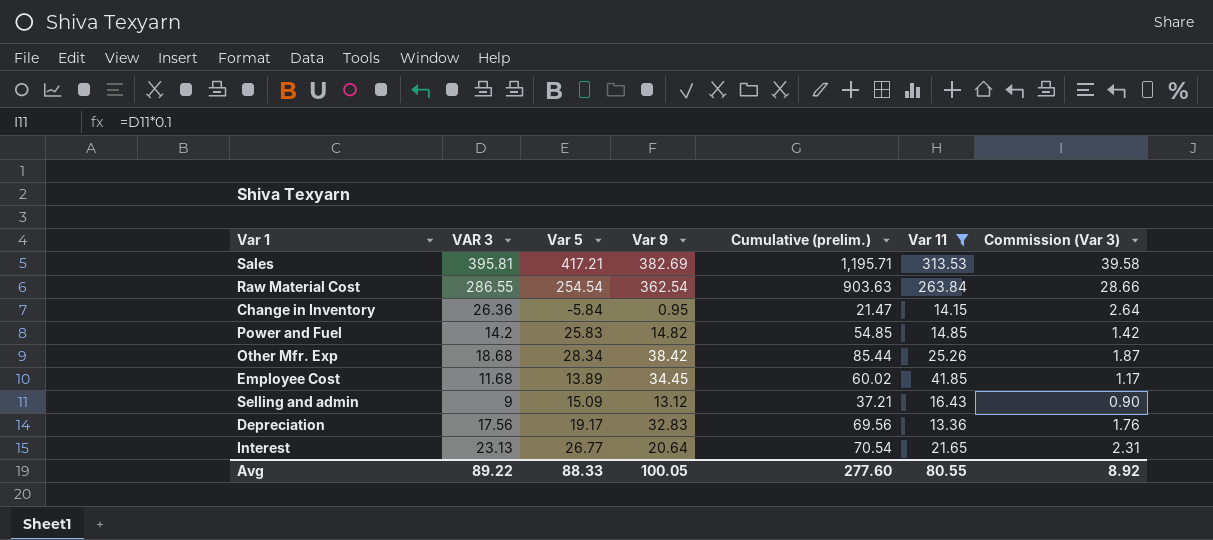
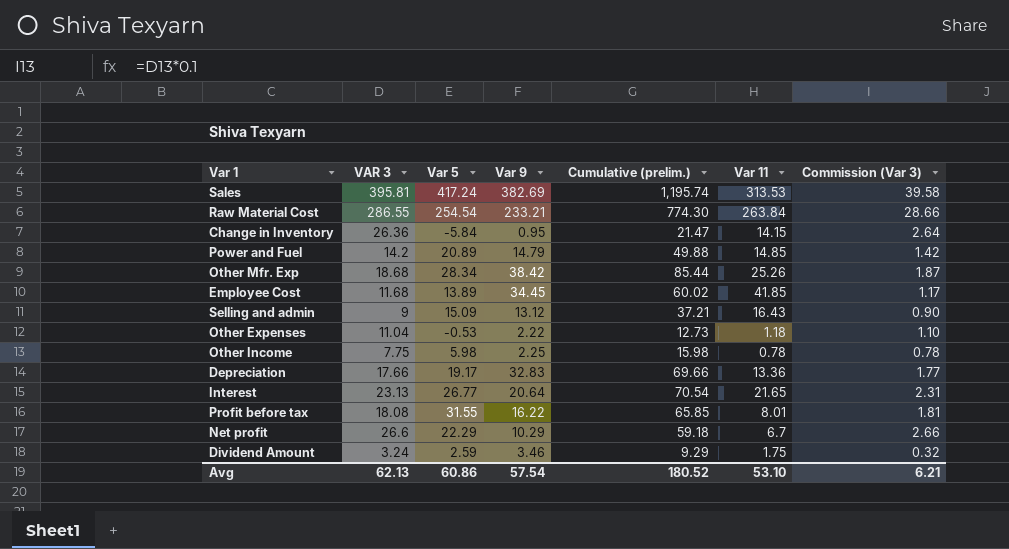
filter: Var 11 >= 13.36 -> none
Sales | Var 5: 417.21 -> 417.24
Sales | Cumulative (prelim.): 1,195.71 -> 1,195.74
Raw Material Cost | Var 9: 362.54 -> 233.21
Raw Material Cost | Cumulative (prelim.): 903.63 -> 774.30
Power and Fuel | Var 5: 25.83 -> 20.89
Power and Fuel | Var 9: 14.82 -> 14.79
Power and Fuel | Cumulative (prelim.): 54.85 -> 49.88
Depreciation | VAR 3: 17.56 -> 17.66
Depreciation | Cumulative (prelim.): 69.56 -> 69.66
Depreciation | Commission (Var 3): 1.76 -> 1.77
Avg | VAR 3: 89.22 -> 62.13
Avg | Var 5: 88.33 -> 60.86
Avg | Var 9: 100.05 -> 57.54
Avg | Cumulative (prelim.): 277.60 -> 180.52
Avg | Var 11: 80.55 -> 53.10
Avg | Commission (Var 3): 8.92 -> 6.21

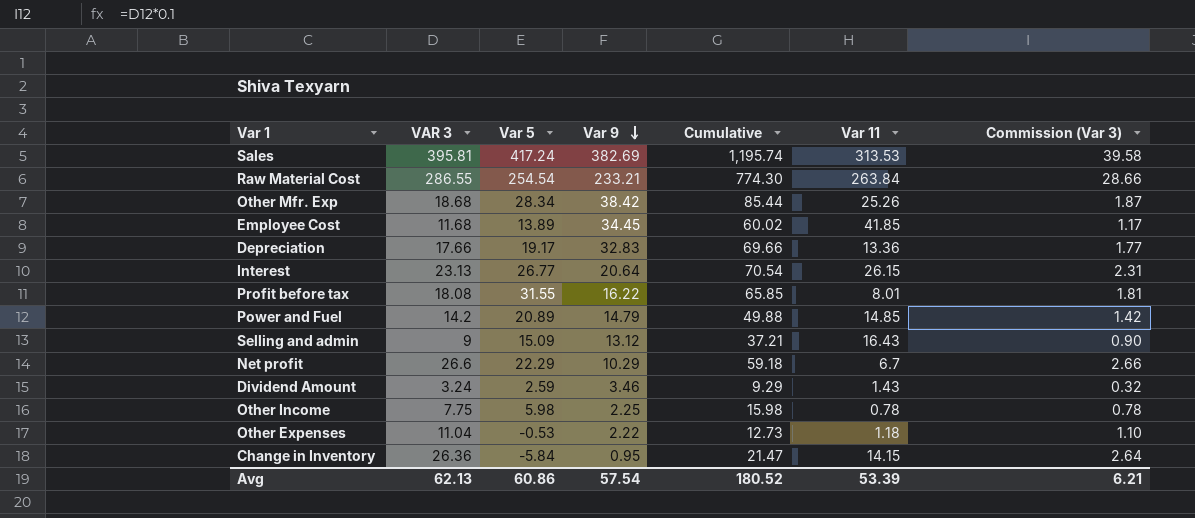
row order: none -> Var 9 descending
column name: Cumulative (prelim.) -> Cumulative
Interest | Var 11: 21.65 -> 26.15
Dividend Amount | Var 11: 1.75 -> 1.43
Avg | Var 11: 53.10 -> 53.39

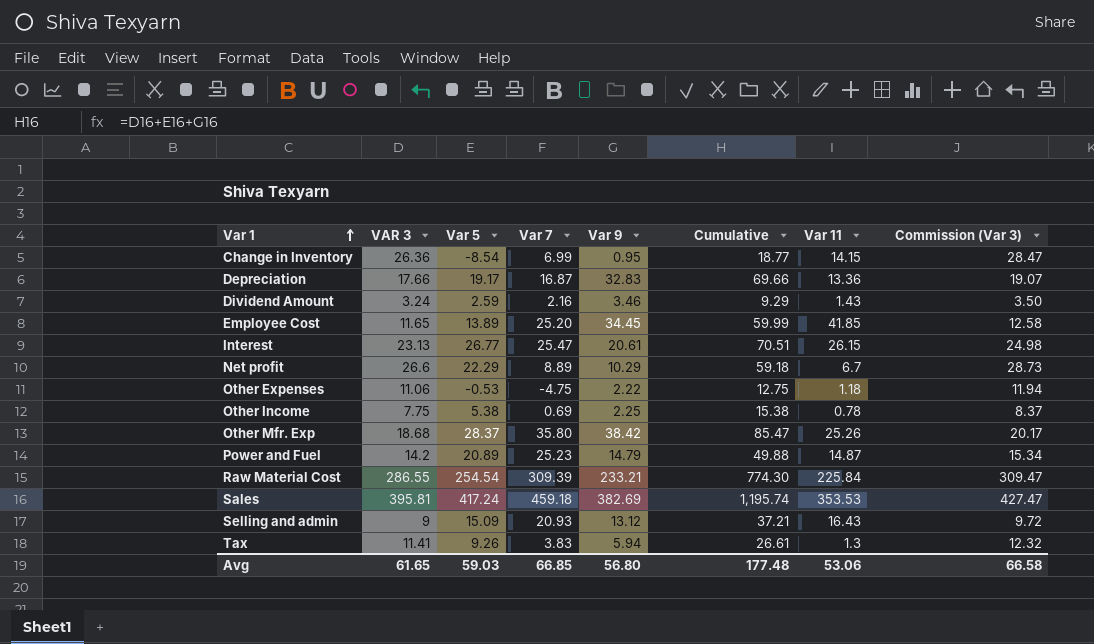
row order: Var 9 descending -> Var 1 ascending
column Var 7 | position: none -> 4
column Commission (Var 3) | formula: [VAR 3] * 0.1 -> [VAR 3] * 1.08
row Profit before tax: 18.08 | 31.55 | 16.22 | 65.85 | 8.01 | 1.81 -> none
Change in Inventory | Var 5: -5.84 -> -8.54
Change in Inventory | Cumulative: 21.47 -> 18.77
Employee Cost | VAR 3: 11.68 -> 11.65
Employee Cost | Cumulative: 60.02 -> 59.99
Interest | Var 9: 20.64 -> 20.61
Interest | Cumulative: 70.54 -> 70.51
Other Expenses | VAR 3: 11.04 -> 11.06
Other Expenses | Cumulative: 12.73 -> 12.75
Other Income | Var 5: 5.98 -> 5.38
Other Income | Cumulative: 15.98 -> 15.38
Other Mfr. Exp | Var 5: 28.34 -> 28.37
Other Mfr. Exp | Cumulative: 85.44 -> 85.47
Power and Fuel | Var 11: 14.85 -> 14.87
Raw Material Cost | Var 11: 263.84 -> 225.84
Sales | Var 11: 313.53 -> 353.53
row Tax: none -> 11.41 | 9.26 | 3.83 | 5.94 | 26.61 | 1.3 | 12.32
Avg | VAR 3: 62.13 -> 61.65
Avg | Var 5: 60.86 -> 59.03
Avg | Var 9: 57.54 -> 56.80
Avg | Cumulative: 180.52 -> 177.48
Avg | Var 11: 53.39 -> 53.06
Avg | Commission (Var 3): 6.21 -> 66.58

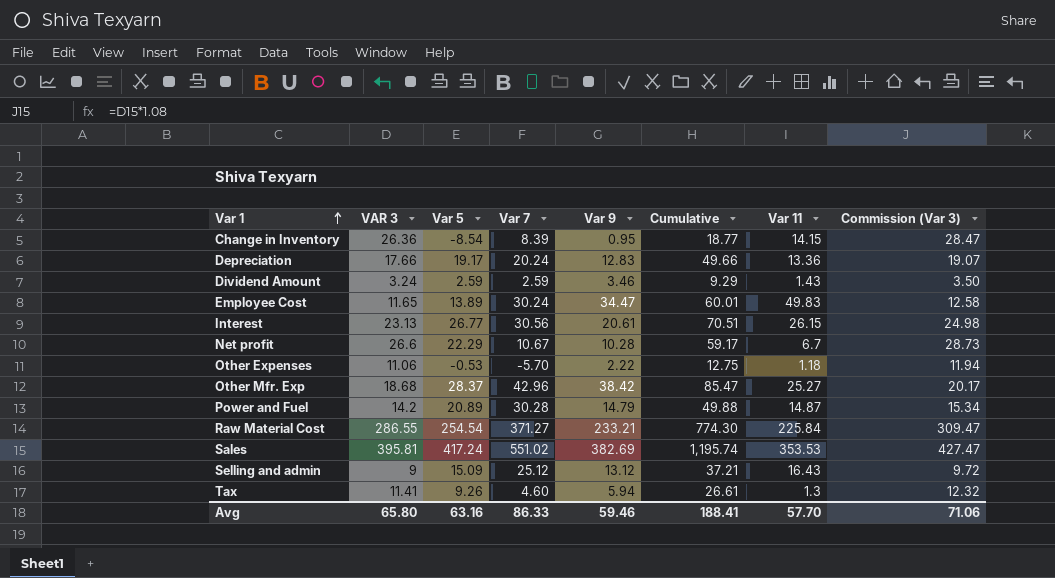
row Other Income: 7.75 | 5.38 | 0.69 | 2.25 | 15.38 | 0.78 | 8.37 -> none
Change in Inventory | Var 7: 6.99 -> 8.39
Depreciation | Var 7: 16.87 -> 20.24
Depreciation | Var 9: 32.83 -> 12.83
Depreciation | Cumulative: 69.66 -> 49.66
Dividend Amount | Var 7: 2.16 -> 2.59
Employee Cost | Var 7: 25.20 -> 30.24
Employee Cost | Var 9: 34.45 -> 34.47
Employee Cost | Cumulative: 59.99 -> 60.01
Employee Cost | Var 11: 41.85 -> 49.83
Interest | Var 7: 25.47 -> 30.56
Net profit | Var 7: 8.89 -> 10.67
Net profit | Var 9: 10.29 -> 10.28
Net profit | Cumulative: 59.18 -> 59.17
Other Expenses | Var 7: -4.75 -> -5.70
Other Mfr. Exp | Var 7: 35.80 -> 42.96
Other Mfr. Exp | Var 11: 25.26 -> 25.27
Power and Fuel | Var 7: 25.23 -> 30.28
Raw Material Cost | Var 7: 309.39 -> 371.27
Sales | Var 7: 459.18 -> 551.02
Selling and admin | Var 7: 20.93 -> 25.12
Tax | Var 7: 3.83 -> 4.60
Avg | VAR 3: 61.65 -> 65.80
Avg | Var 5: 59.03 -> 63.16
Avg | Var 7: 66.85 -> 86.33
Avg | Var 9: 56.80 -> 59.46
Avg | Cumulative: 177.48 -> 188.41
Avg | Var 11: 53.06 -> 57.70
Avg | Commission (Var 3): 66.58 -> 71.06

